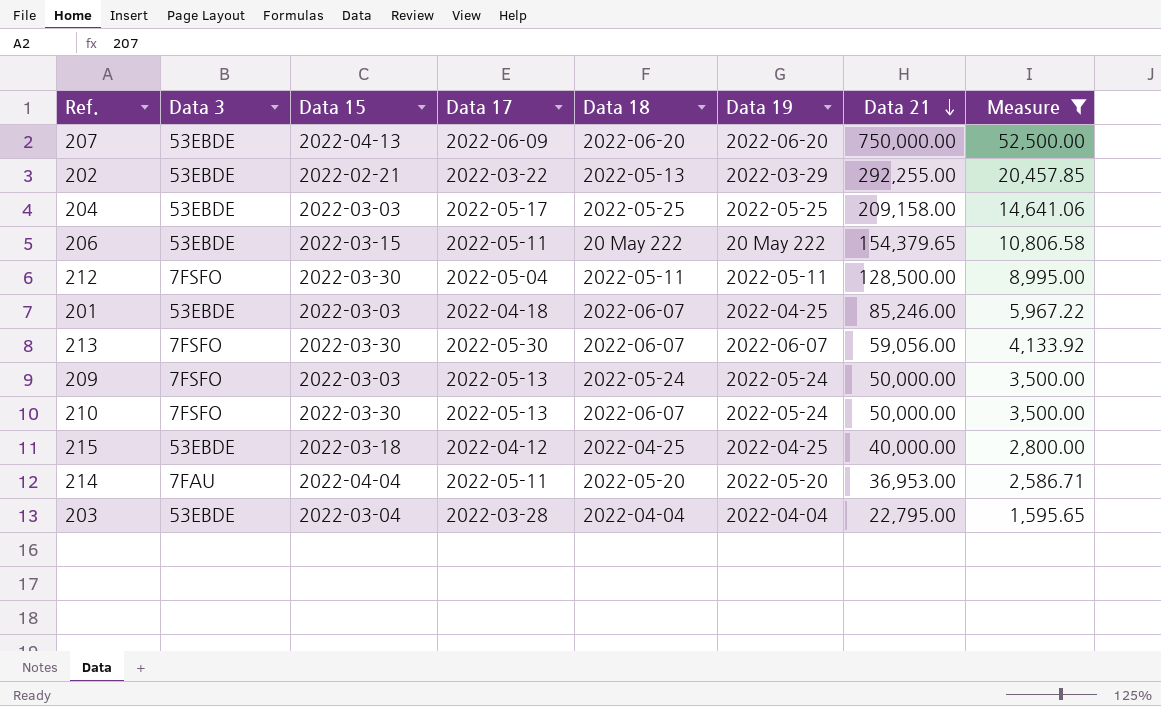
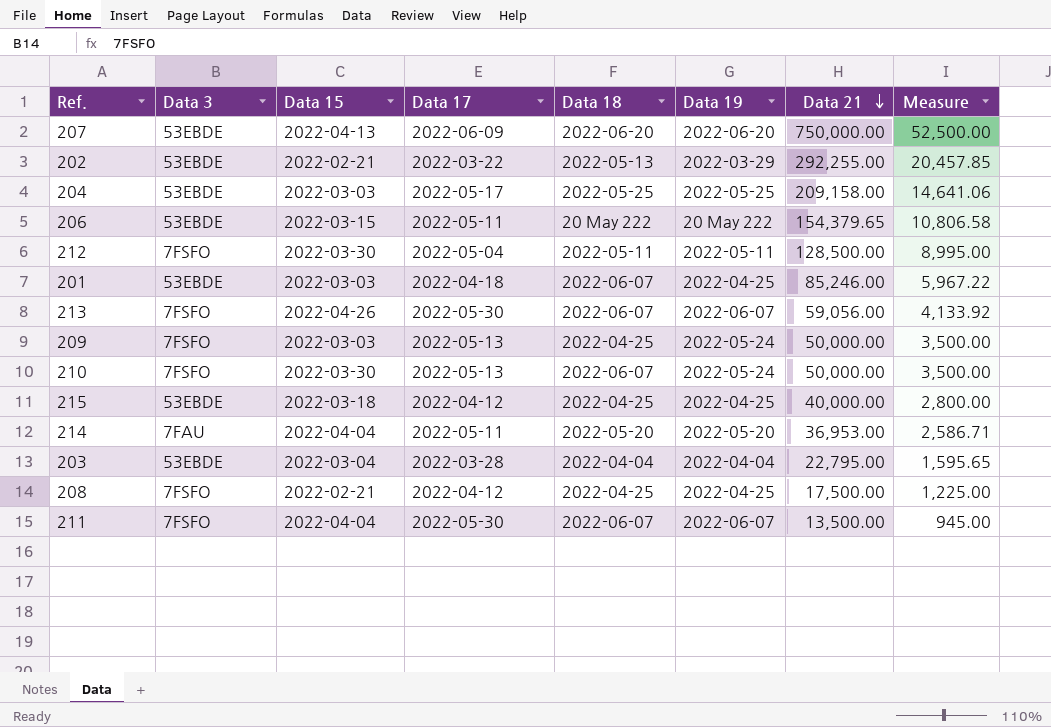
filter: Measure >= 1,595.65 -> none
213 | Data 15: 2022-03-30 -> 2022-04-26
209 | Data 18: 2022-05-24 -> 2022-04-25

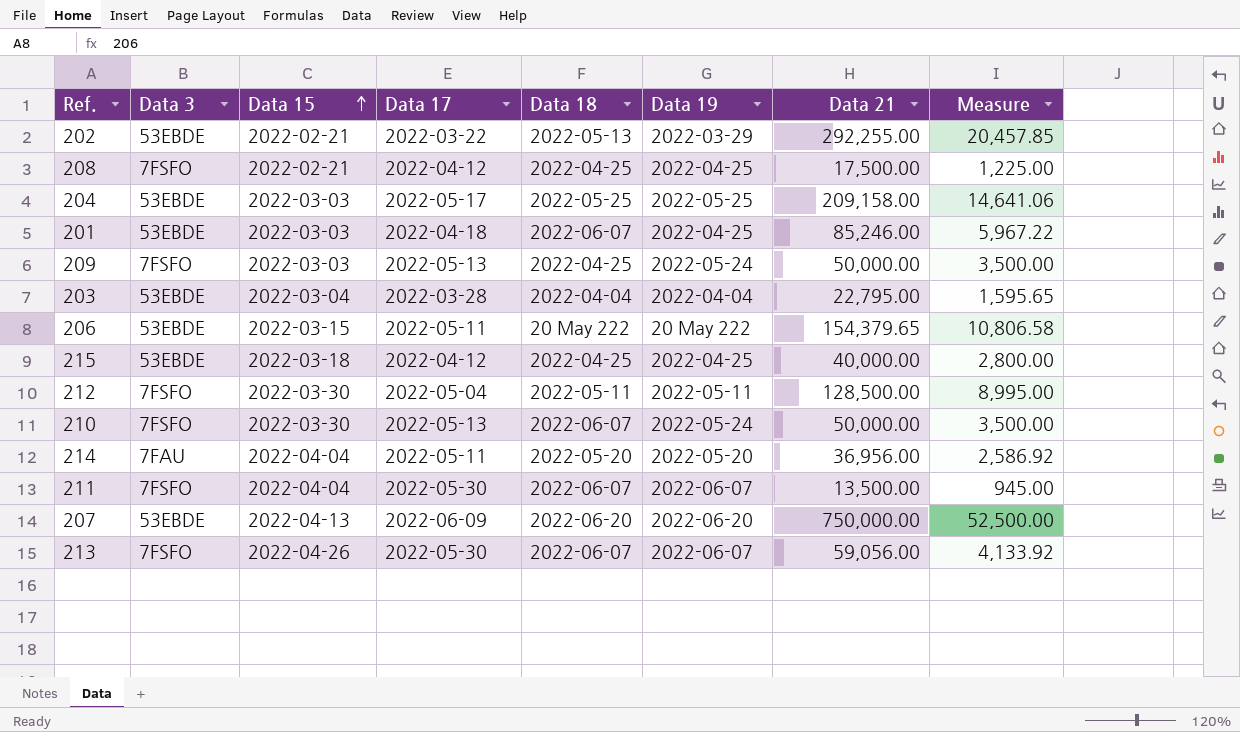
row order: Data 21 descending -> Data 15 ascending
214 | Data 21: 36,953.00 -> 36,956.00
214 | Measure: 2,586.71 -> 2,586.92

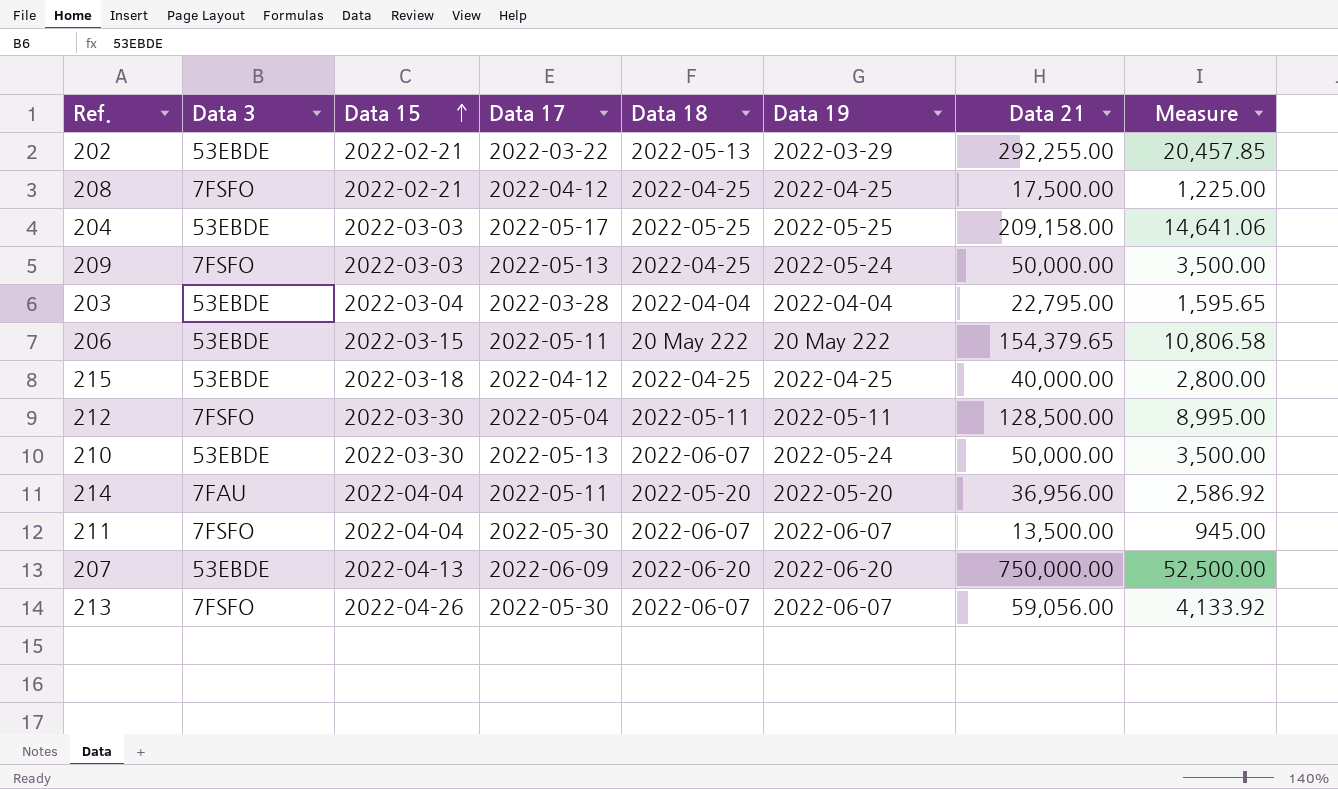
row 201: 53EBDE | 2022-03-03 | 2022-04-18 | 2022-06-07 | 2022-04-25 | 85,246.00 | 5,967.22 -> none
210 | Data 3: 7FSFO -> 53EBDE

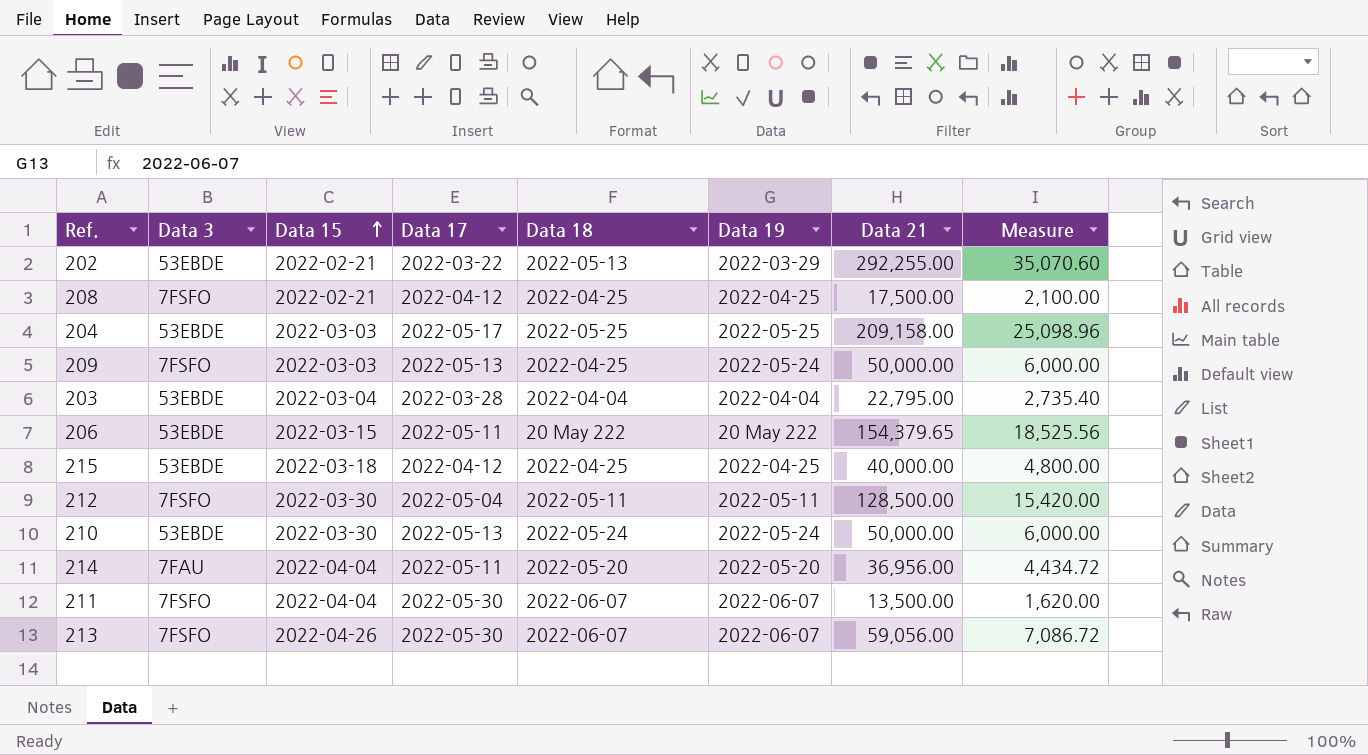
column Measure | formula: [Data 21] * 0.07 -> [Data 21] * 0.12
row 207: 53EBDE | 2022-04-13 | 2022-06-09 | 2022-06-20 | 2022-06-20 | 750,000.00 | 52,500.00 -> none
210 | Data 18: 2022-06-07 -> 2022-05-24

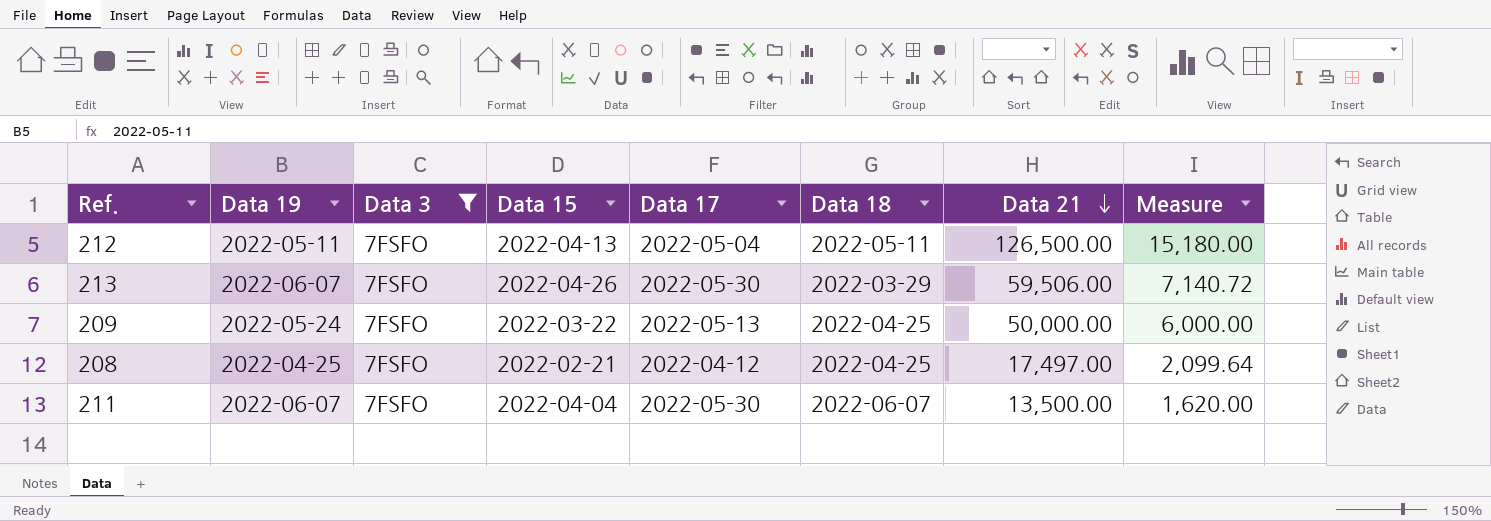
filter: none -> Data 3 = 7FSFO
row order: Data 15 ascending -> Data 21 descending
column Data 19 | position: 6 -> 2
212 | Data 15: 2022-03-30 -> 2022-04-13
212 | Data 21: 128,500.00 -> 126,500.00
212 | Measure: 15,420.00 -> 15,180.00
213 | Data 18: 2022-06-07 -> 2022-03-29
213 | Data 21: 59,056.00 -> 59,506.00
213 | Measure: 7,086.72 -> 7,140.72
209 | Data 15: 2022-03-03 -> 2022-03-22
208 | Data 21: 17,500.00 -> 17,497.00
208 | Measure: 2,100.00 -> 2,099.64

